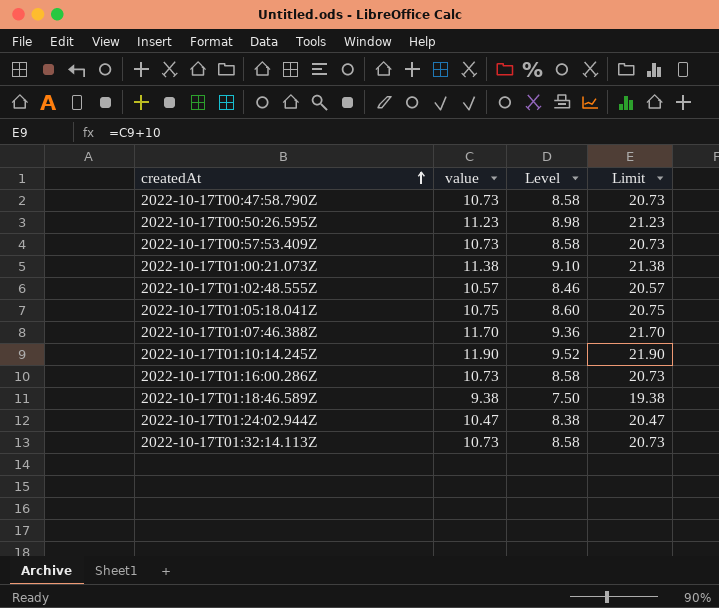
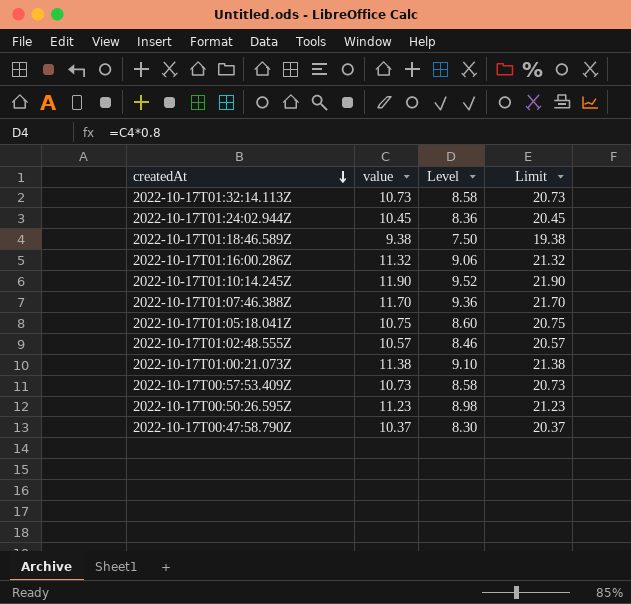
row order: createdAt ascending -> createdAt descending
2022-10-17T01:24:02.944Z | value: 10.47 -> 10.45
2022-10-17T01:24:02.944Z | Level: 8.38 -> 8.36
2022-10-17T01:24:02.944Z | Limit: 20.47 -> 20.45
2022-10-17T01:16:00.286Z | value: 10.73 -> 11.32
2022-10-17T01:16:00.286Z | Level: 8.58 -> 9.06
2022-10-17T01:16:00.286Z | Limit: 20.73 -> 21.32
2022-10-17T00:47:58.790Z | value: 10.73 -> 10.37
2022-10-17T00:47:58.790Z | Level: 8.58 -> 8.30
2022-10-17T00:47:58.790Z | Limit: 20.73 -> 20.37

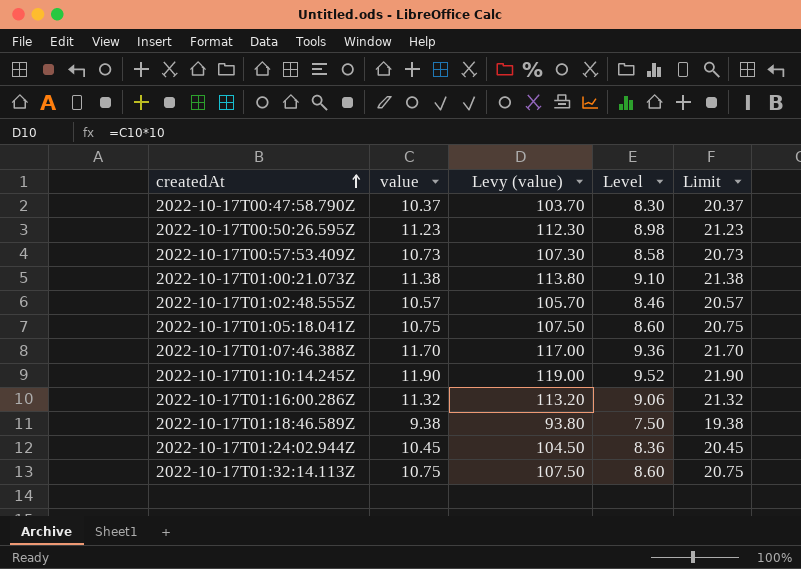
row order: createdAt descending -> createdAt ascending
column Levy (value) | formula: none -> [value] * 10
2022-10-17T01:32:14.113Z | value: 10.73 -> 10.75
2022-10-17T01:32:14.113Z | Level: 8.58 -> 8.60
2022-10-17T01:32:14.113Z | Limit: 20.73 -> 20.75

